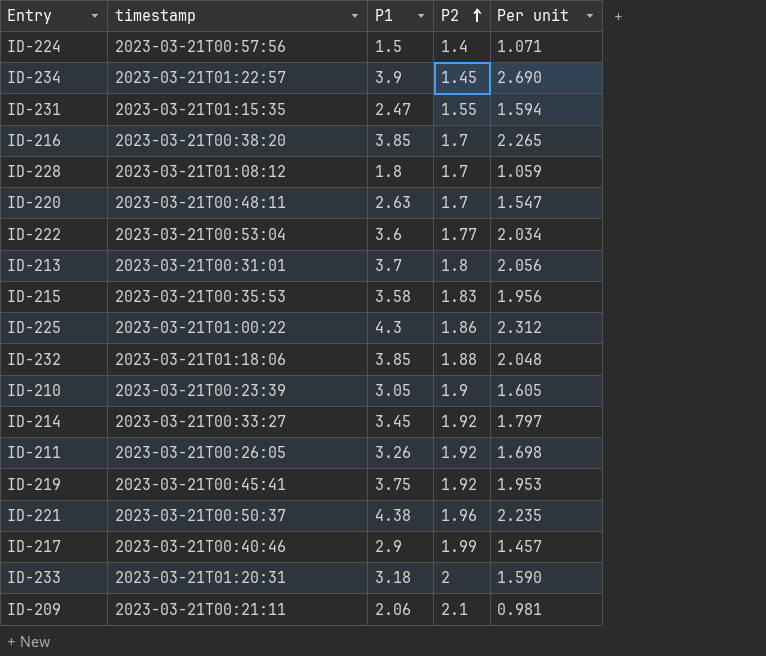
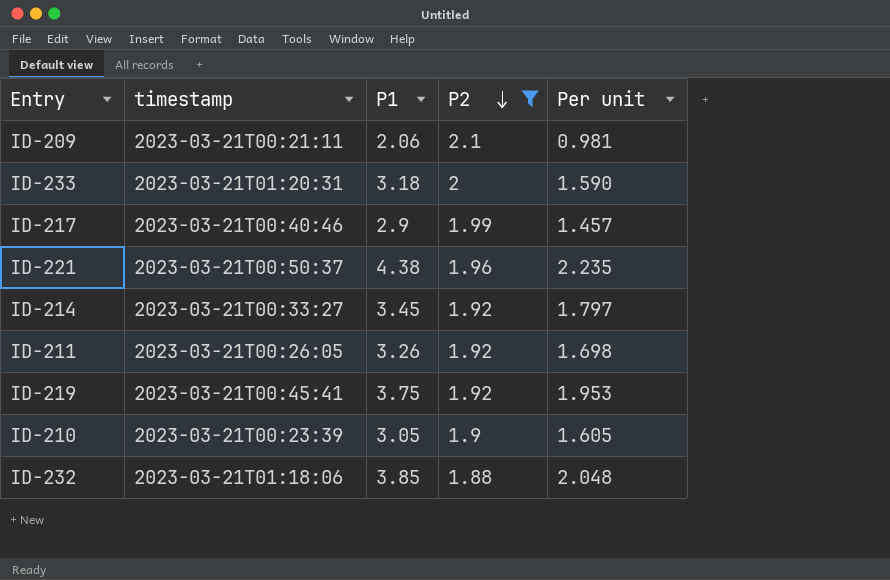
filter: none -> P2 >= 1.88
row order: P2 ascending -> P2 descending

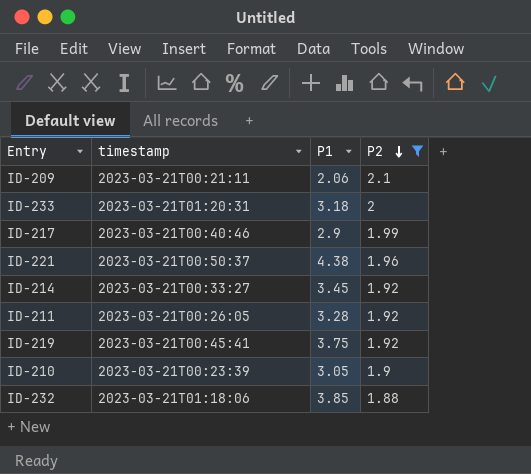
column Per unit | formula: [P1] / [P2] -> none
ID-211 | P1: 3.26 -> 3.28

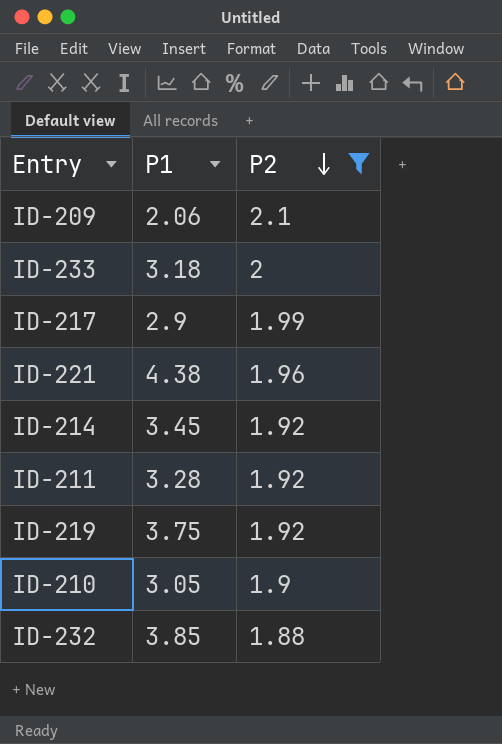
column timestamp | position: 2 -> none

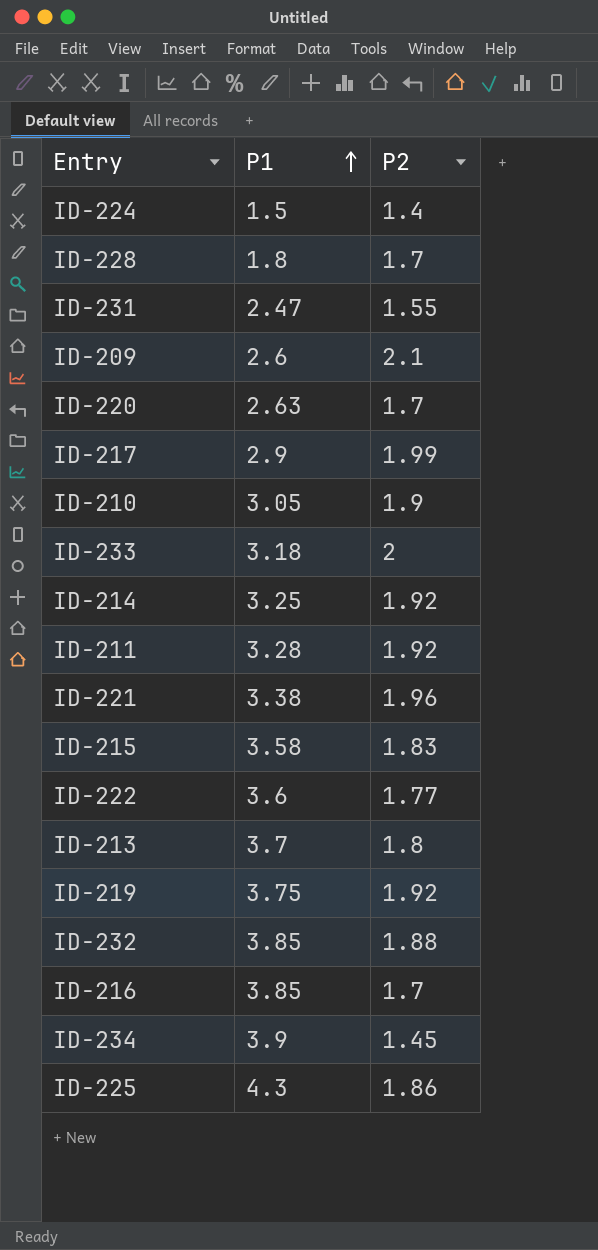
filter: P2 >= 1.88 -> none
row order: P2 descending -> P1 ascending
ID-209 | P1: 2.06 -> 2.6
ID-214 | P1: 3.45 -> 3.25
ID-221 | P1: 4.38 -> 3.38

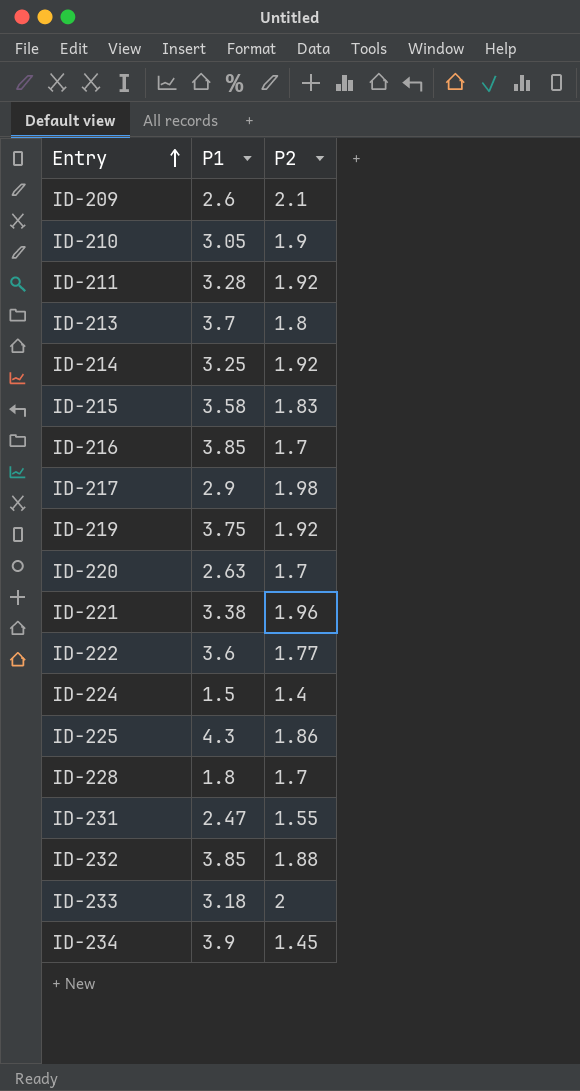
row order: P1 ascending -> Entry ascending
ID-217 | P2: 1.99 -> 1.98

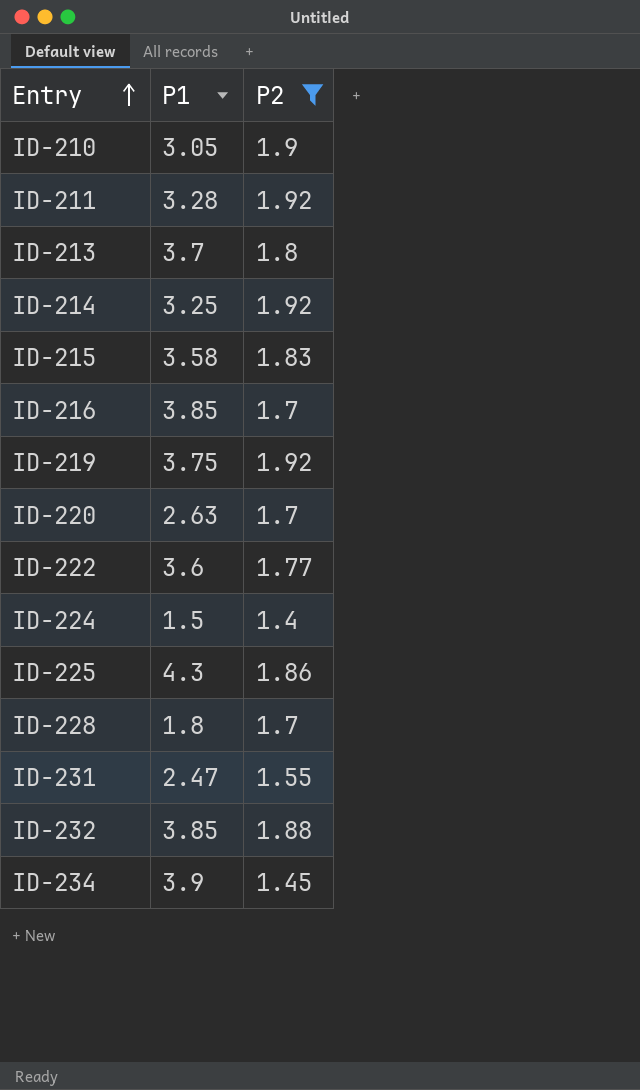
filter: none -> P2 <= 1.92

